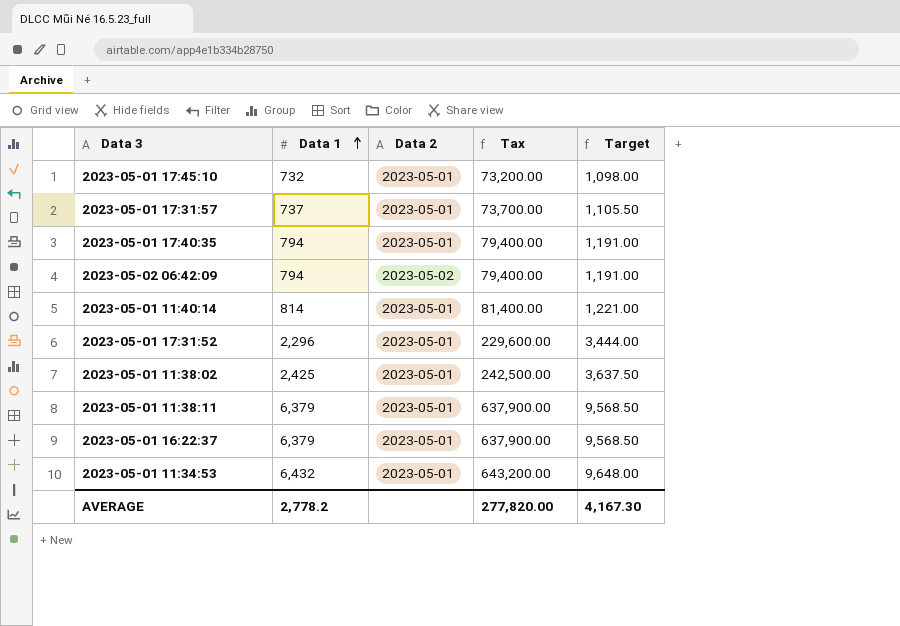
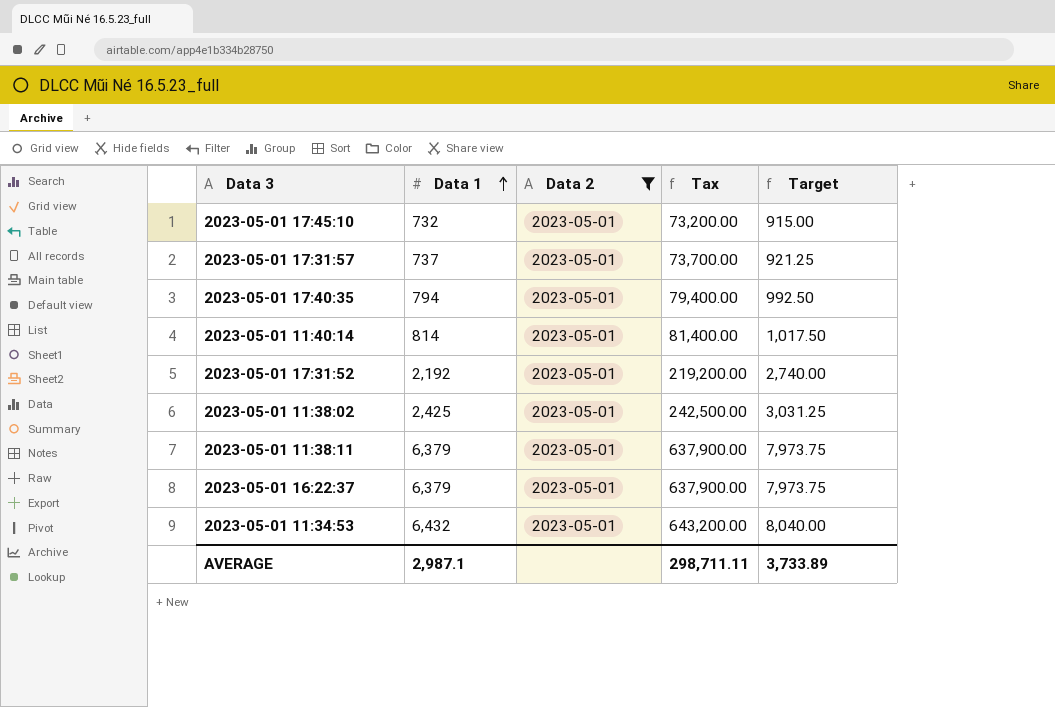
filter: none -> Data 2 = 2023-05-01
column Target | formula: [Data 1] * 1.5 -> [Data 1] * 1.25
2023-05-01 17:31:52 | Data 1: 2,296 -> 2,192
2023-05-01 17:31:52 | Tax: 229,600.00 -> 219,200.00
AVERAGE | Data 1: 2,778.2 -> 2,987.1
AVERAGE | Tax: 277,820.00 -> 298,711.11
AVERAGE | Target: 4,167.30 -> 3,733.89

